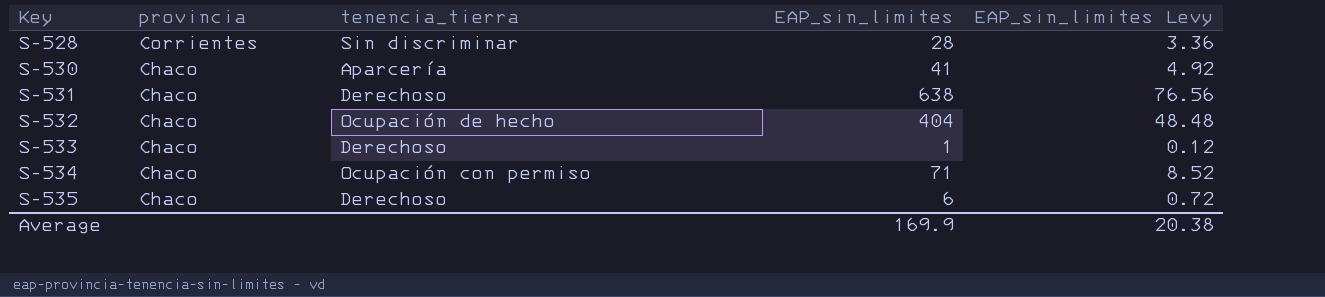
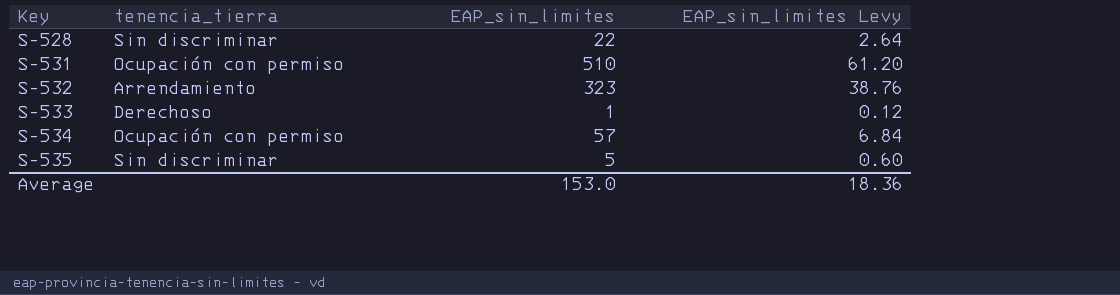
column provincia | position: 2 -> none
row S-530: Chaco | Aparcería | 41 | 4.92 -> none
S-528 | EAP_sin_limites: 28 -> 22
S-528 | EAP_sin_limites Levy: 3.36 -> 2.64
S-531 | tenencia_tierra: Derechoso -> Ocupación con permiso
S-531 | EAP_sin_limites: 638 -> 510
S-531 | EAP_sin_limites Levy: 76.56 -> 61.20
S-532 | tenencia_tierra: Ocupación de hecho -> Arrendamiento
S-532 | EAP_sin_limites: 404 -> 323
S-532 | EAP_sin_limites Levy: 48.48 -> 38.76
S-534 | EAP_sin_limites: 71 -> 57
S-534 | EAP_sin_limites Levy: 8.52 -> 6.84
S-535 | tenencia_tierra: Derechoso -> Sin discriminar
S-535 | EAP_sin_limites: 6 -> 5
S-535 | EAP_sin_limites Levy: 0.72 -> 0.60
Average | EAP_sin_limites: 169.9 -> 153.0
Average | EAP_sin_limites Levy: 20.38 -> 18.36

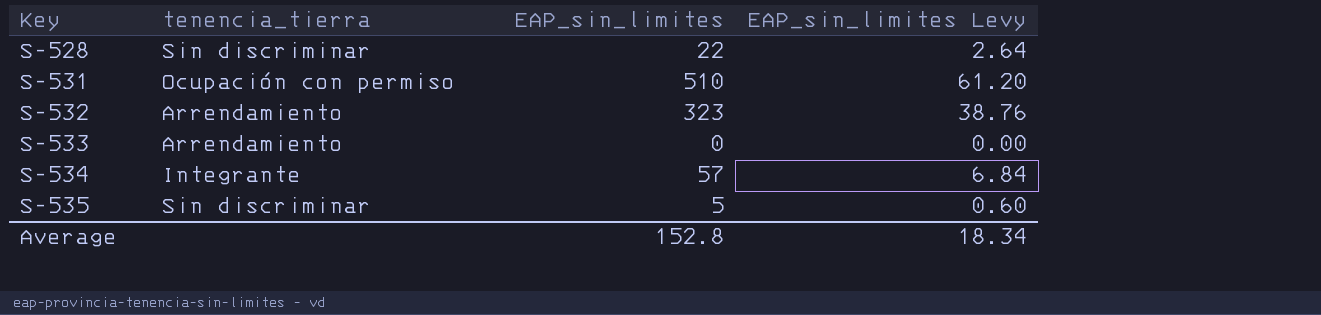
S-533 | tenencia_tierra: Derechoso -> Arrendamiento
S-533 | EAP_sin_limites: 1 -> 0
S-533 | EAP_sin_limites Levy: 0.12 -> 0.00
S-534 | tenencia_tierra: Ocupación con permiso -> Integrante
Average | EAP_sin_limites: 153.0 -> 152.8
Average | EAP_sin_limites Levy: 18.36 -> 18.34

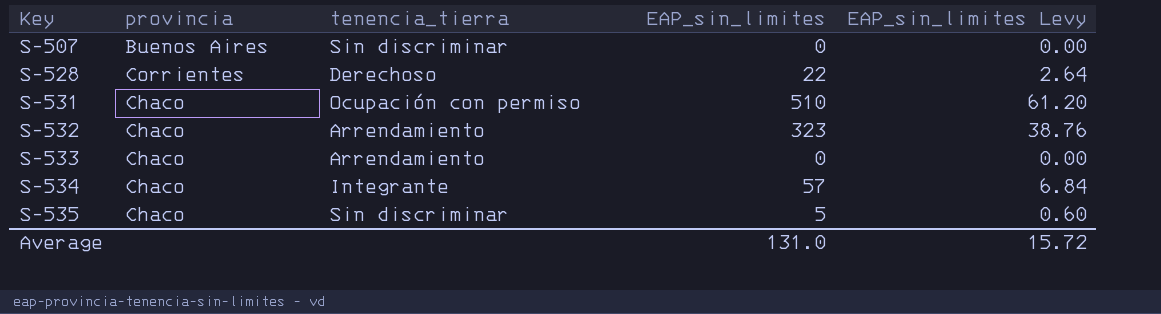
column provincia | position: none -> 2
row S-507: none -> Buenos Aires | Sin discriminar | 0 | 0.00
S-528 | tenencia_tierra: Sin discriminar -> Derechoso
Average | EAP_sin_limites: 152.8 -> 131.0
Average | EAP_sin_limites Levy: 18.34 -> 15.72

